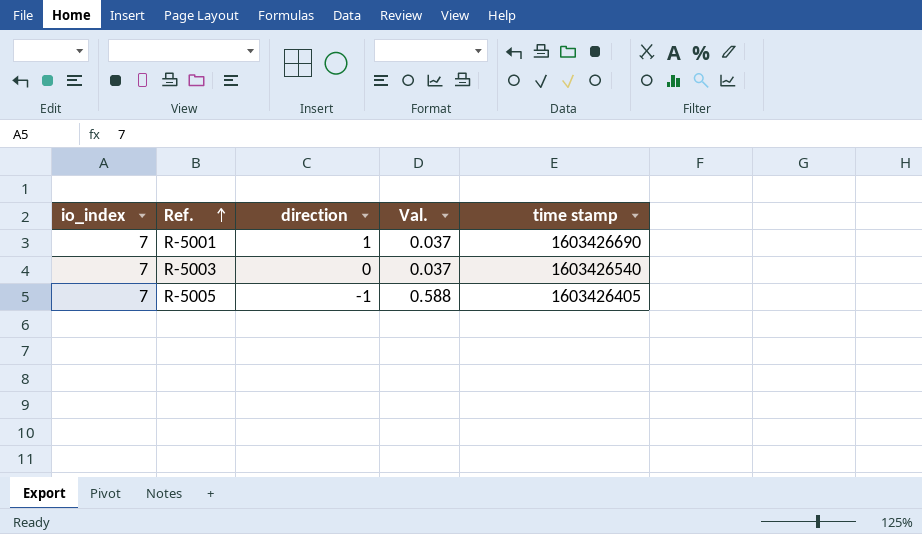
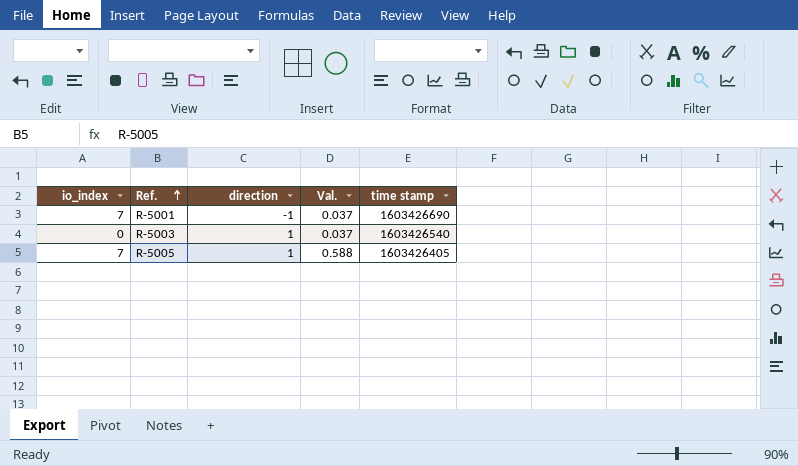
R-5001 | direction: 1 -> -1
R-5003 | io_index: 7 -> 0
R-5003 | direction: 0 -> 1
R-5005 | direction: -1 -> 1

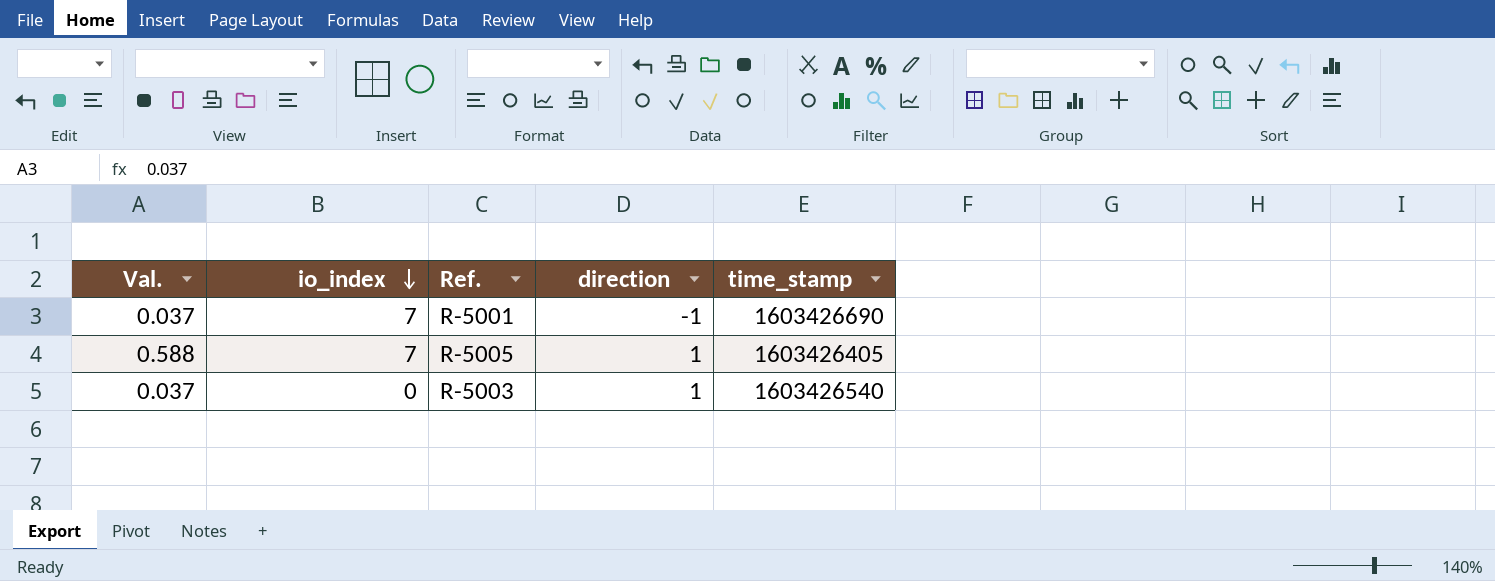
row order: Ref. ascending -> io_index descending
column Val. | position: 4 -> 1
column name: time stamp -> time_stamp

